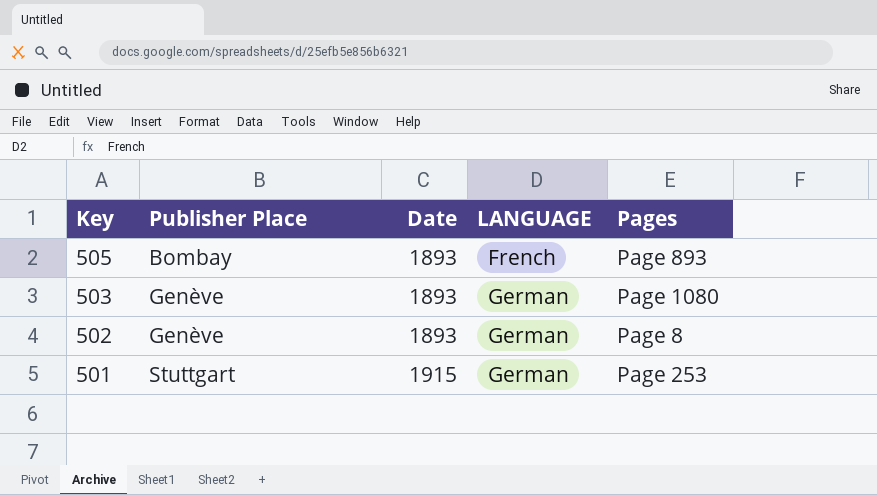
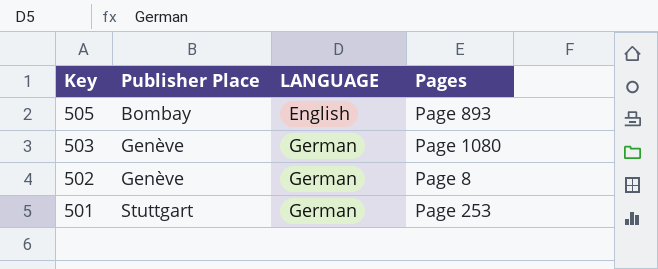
column Date | position: 3 -> none
505 | LANGUAGE: French -> English

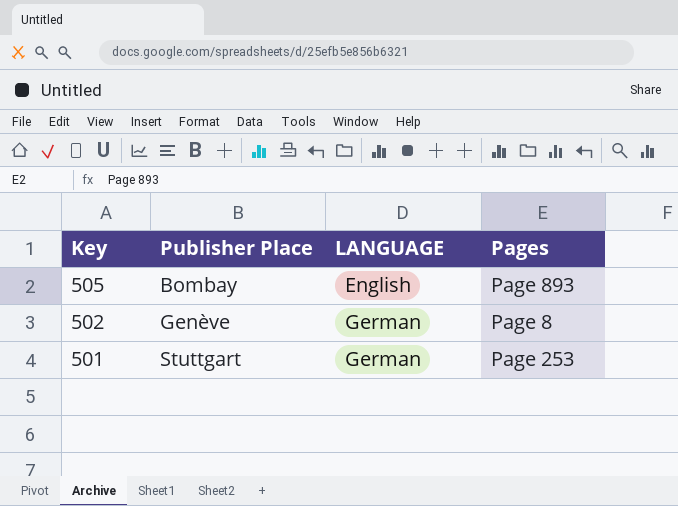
row 503: Genève | German | Page 1080 -> none

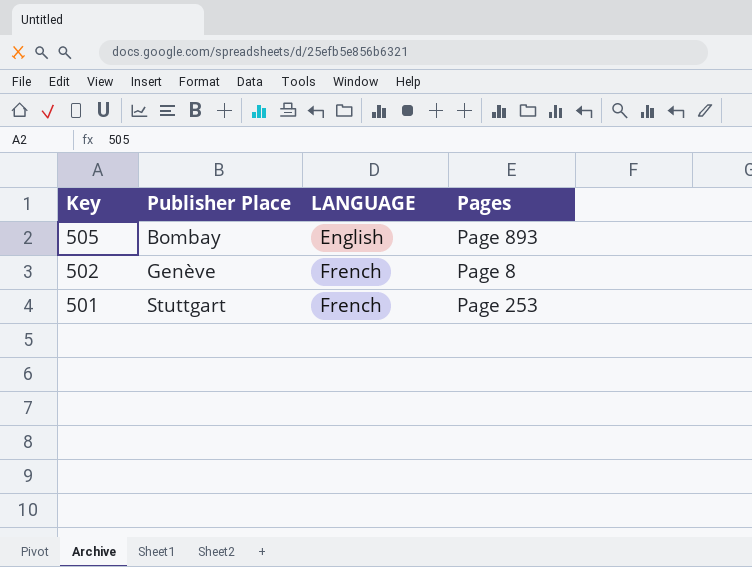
502 | LANGUAGE: German -> French
501 | LANGUAGE: German -> French

